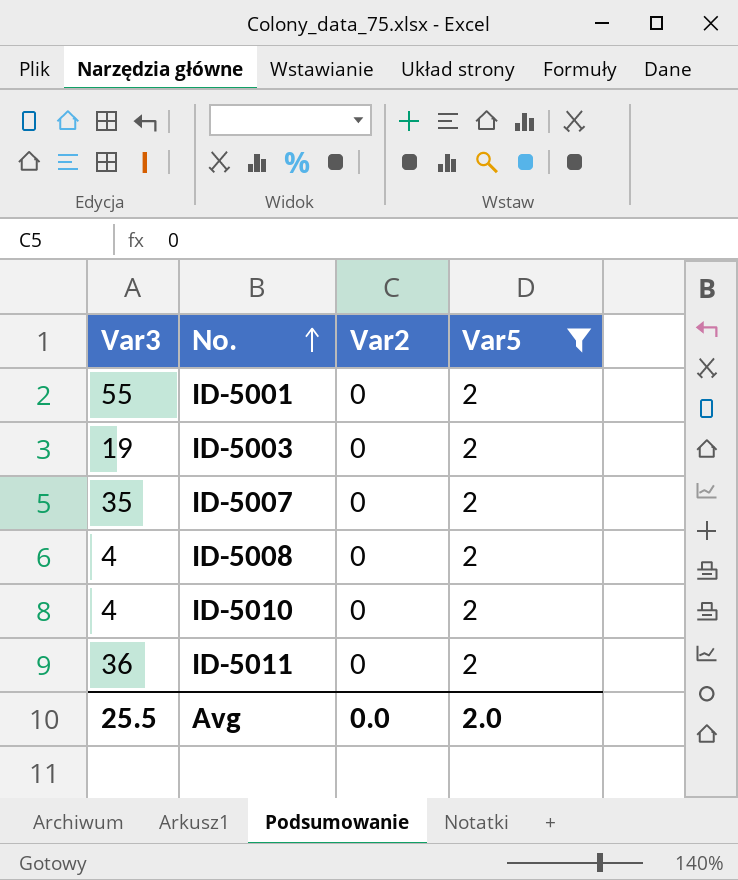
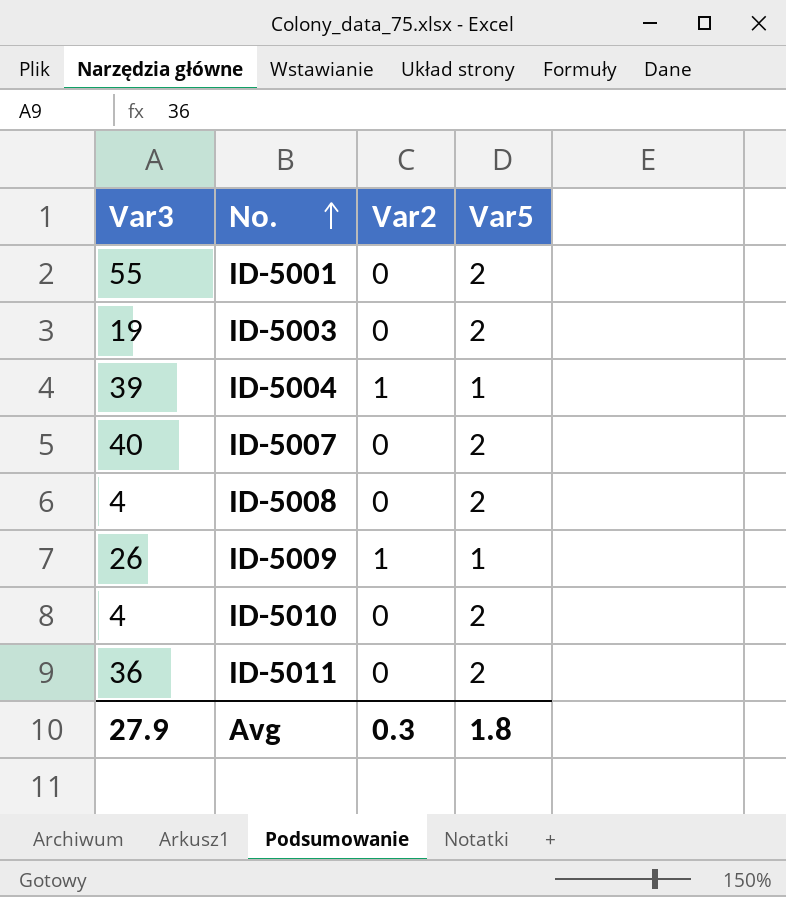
filter: Var5 = 2 -> none
ID-5007 | Var3: 35 -> 40
Avg | Var3: 25.5 -> 27.9
Avg | Var2: 0.0 -> 0.3
Avg | Var5: 2.0 -> 1.8

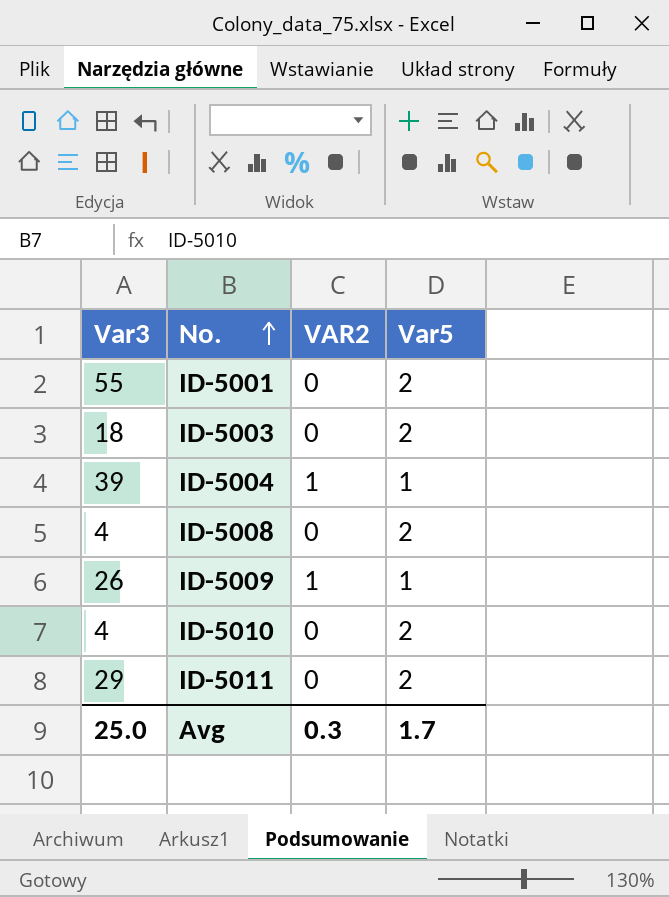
column name: Var2 -> VAR2
row ID-5007: 40 | 0 | 2 -> none
ID-5003 | Var3: 19 -> 18
ID-5011 | Var3: 36 -> 29
Avg | Var3: 27.9 -> 25.0
Avg | Var5: 1.8 -> 1.7

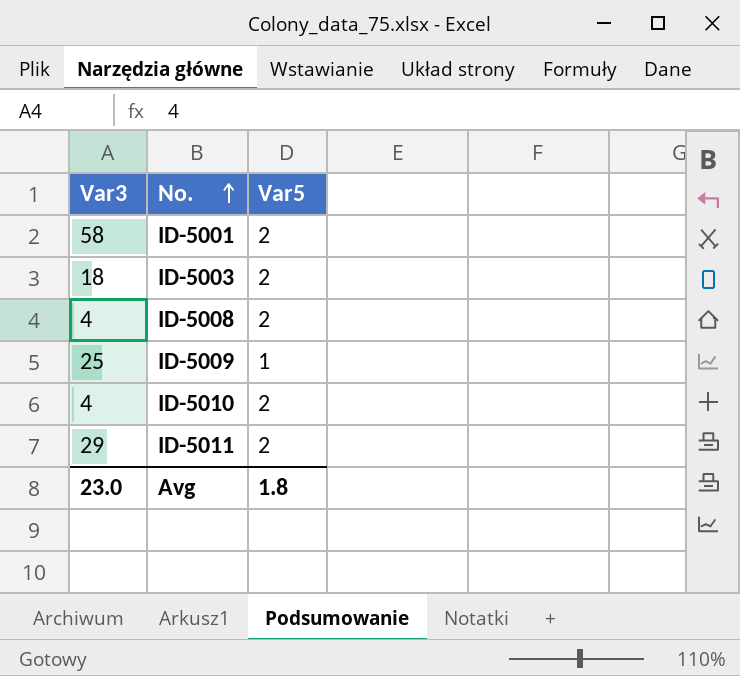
column VAR2 | position: 3 -> none
row ID-5004: 39 | 1 | 1 -> none
ID-5001 | Var3: 55 -> 58
ID-5009 | Var3: 26 -> 25
Avg | Var3: 25.0 -> 23.0
Avg | Var5: 1.7 -> 1.8

